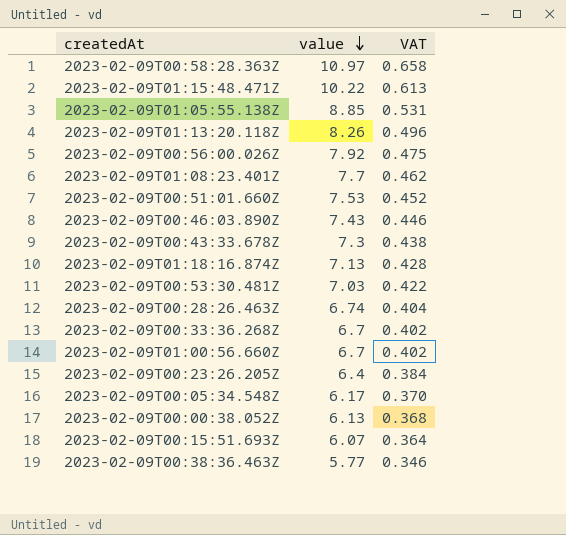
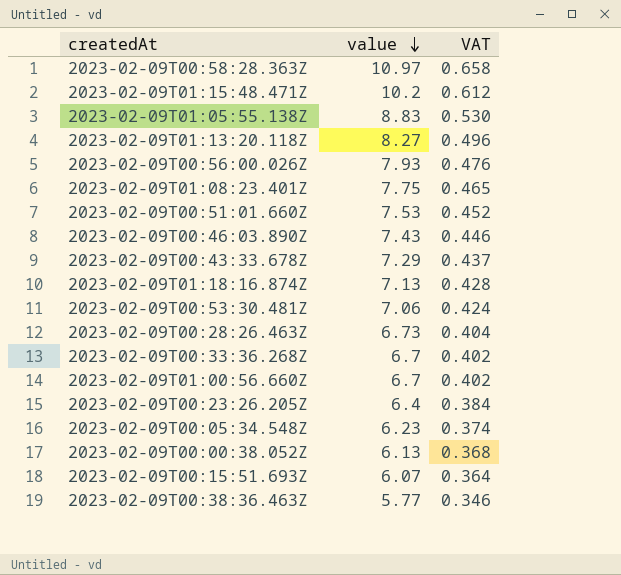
2023-02-09T01:15:48.471Z | value: 10.22 -> 10.2
2023-02-09T01:15:48.471Z | VAT: 0.613 -> 0.612
2023-02-09T01:05:55.138Z | value: 8.85 -> 8.83
2023-02-09T01:05:55.138Z | VAT: 0.531 -> 0.530
2023-02-09T01:13:20.118Z | value: 8.26 -> 8.27
2023-02-09T00:56:00.026Z | value: 7.92 -> 7.93
2023-02-09T00:56:00.026Z | VAT: 0.475 -> 0.476
2023-02-09T01:08:23.401Z | value: 7.7 -> 7.75
2023-02-09T01:08:23.401Z | VAT: 0.462 -> 0.465
2023-02-09T00:43:33.678Z | value: 7.3 -> 7.29
2023-02-09T00:43:33.678Z | VAT: 0.438 -> 0.437
2023-02-09T00:53:30.481Z | value: 7.03 -> 7.06
2023-02-09T00:53:30.481Z | VAT: 0.422 -> 0.424
2023-02-09T00:28:26.463Z | value: 6.74 -> 6.73
2023-02-09T00:05:34.548Z | value: 6.17 -> 6.23
2023-02-09T00:05:34.548Z | VAT: 0.370 -> 0.374

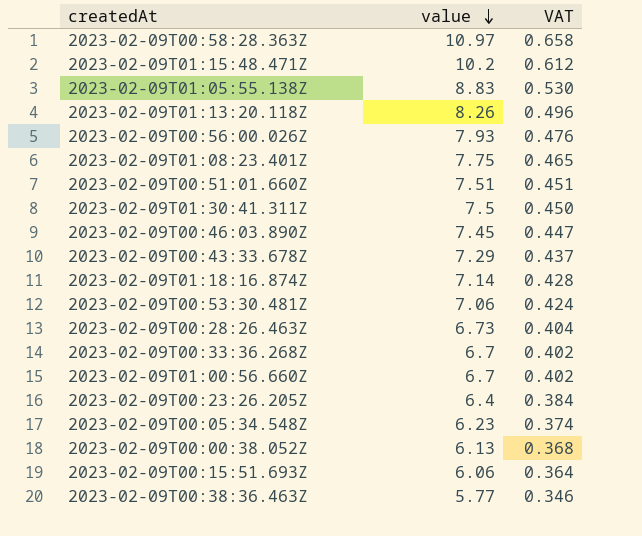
2023-02-09T01:13:20.118Z | value: 8.27 -> 8.26
2023-02-09T00:51:01.660Z | value: 7.53 -> 7.51
2023-02-09T00:51:01.660Z | VAT: 0.452 -> 0.451
row 2023-02-09T01:30:41.311Z: none -> 7.5 | 0.450
2023-02-09T00:46:03.890Z | value: 7.43 -> 7.45
2023-02-09T00:46:03.890Z | VAT: 0.446 -> 0.447
2023-02-09T01:18:16.874Z | value: 7.13 -> 7.14
2023-02-09T00:15:51.693Z | value: 6.07 -> 6.06

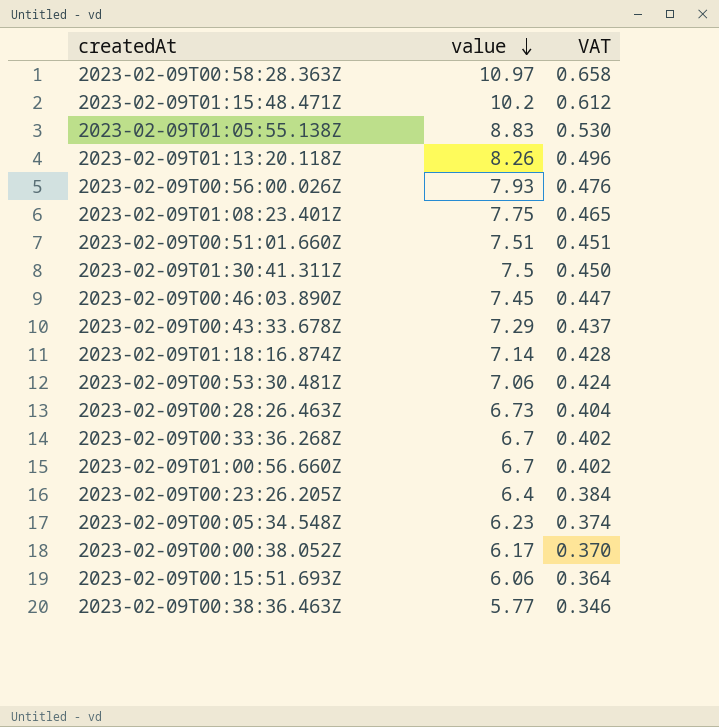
2023-02-09T00:00:38.052Z | value: 6.13 -> 6.17
2023-02-09T00:00:38.052Z | VAT: 0.368 -> 0.370

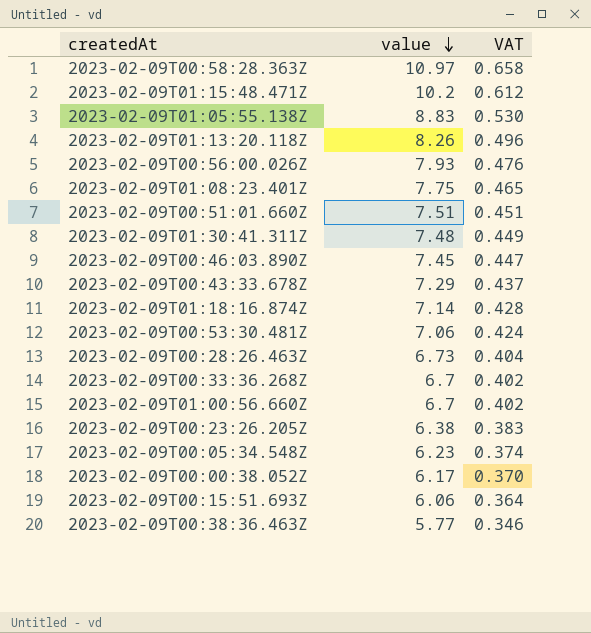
2023-02-09T01:30:41.311Z | value: 7.5 -> 7.48
2023-02-09T01:30:41.311Z | VAT: 0.450 -> 0.449
2023-02-09T00:23:26.205Z | value: 6.4 -> 6.38
2023-02-09T00:23:26.205Z | VAT: 0.384 -> 0.383

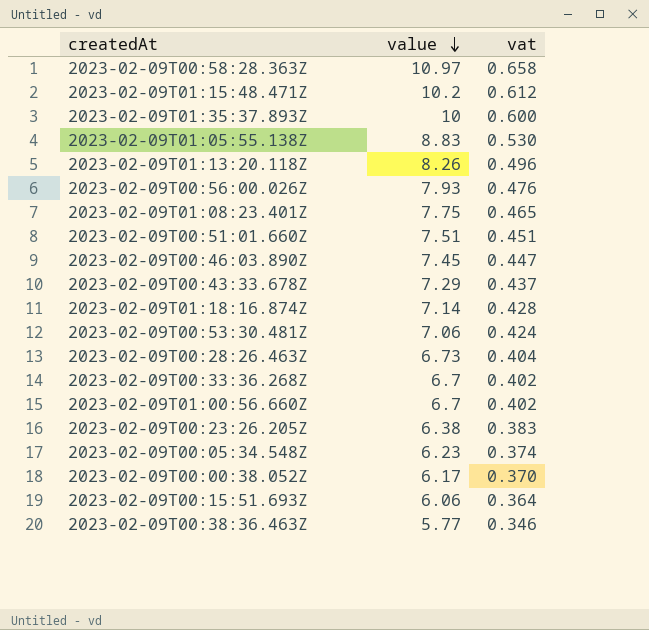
column name: VAT -> vat
row 2023-02-09T01:30:41.311Z: 7.48 | 0.449 -> none
row 2023-02-09T01:35:37.893Z: none -> 10 | 0.600

